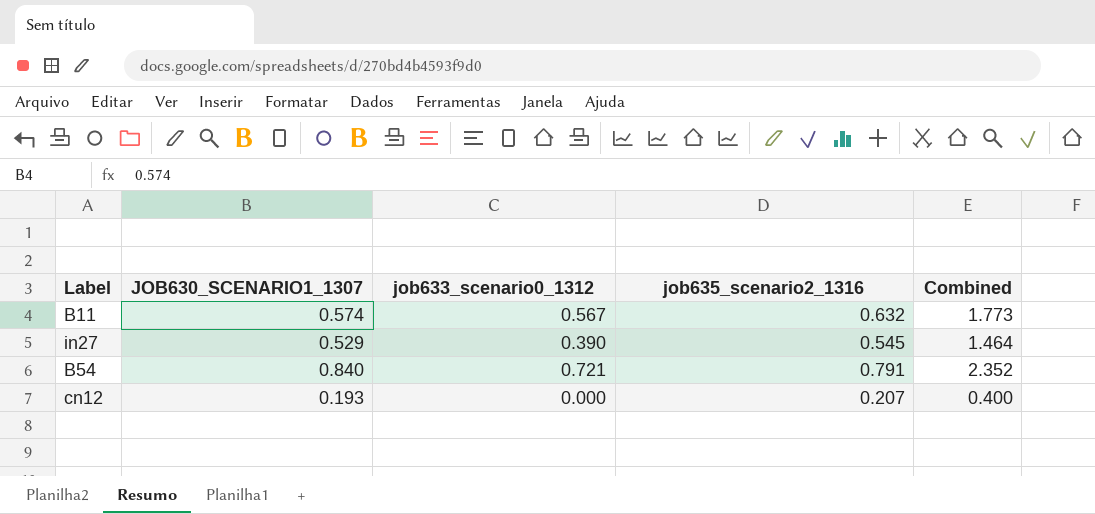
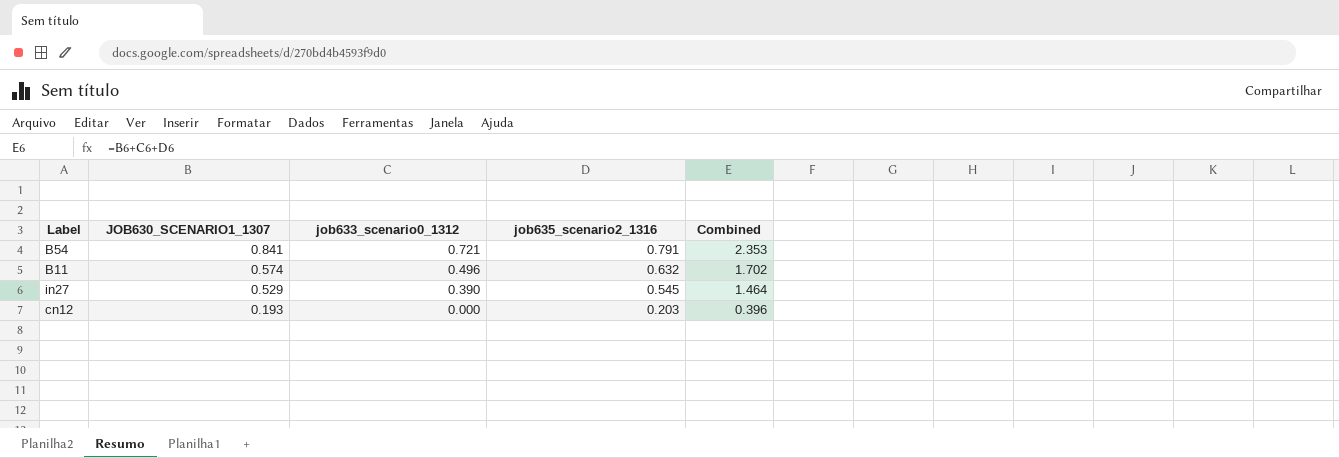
row order: none -> JOB630_SCENARIO1_1307 descending
B54 | JOB630_SCENARIO1_1307: 0.840 -> 0.841
B54 | Combined: 2.352 -> 2.353
B11 | job633_scenario0_1312: 0.567 -> 0.496
B11 | Combined: 1.773 -> 1.702
cn12 | job635_scenario2_1316: 0.207 -> 0.203
cn12 | Combined: 0.400 -> 0.396

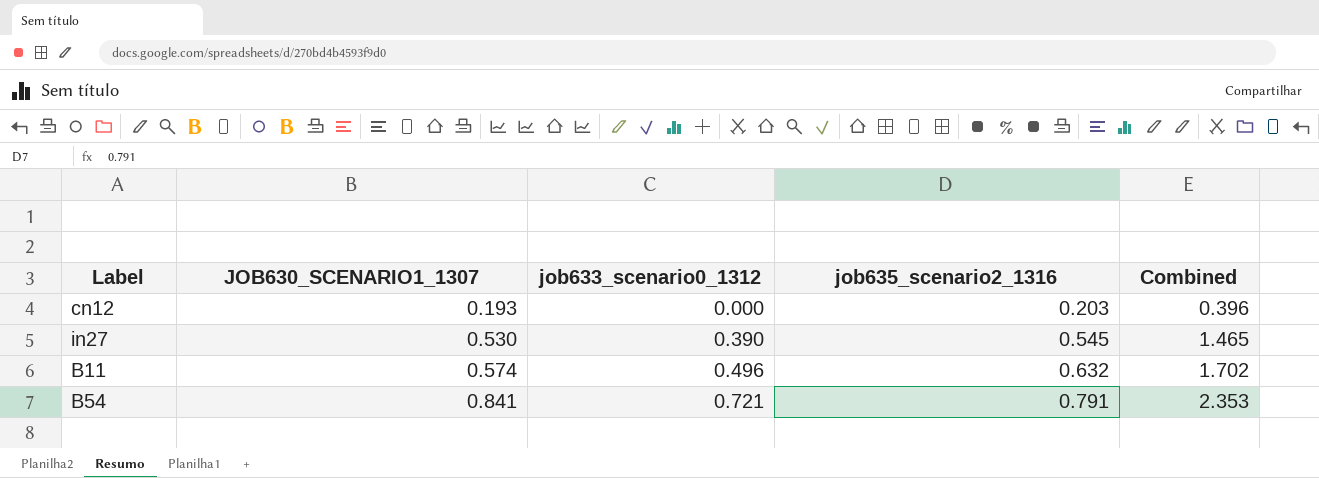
row order: JOB630_SCENARIO1_1307 descending -> JOB630_SCENARIO1_1307 ascending
in27 | JOB630_SCENARIO1_1307: 0.529 -> 0.530
in27 | Combined: 1.464 -> 1.465

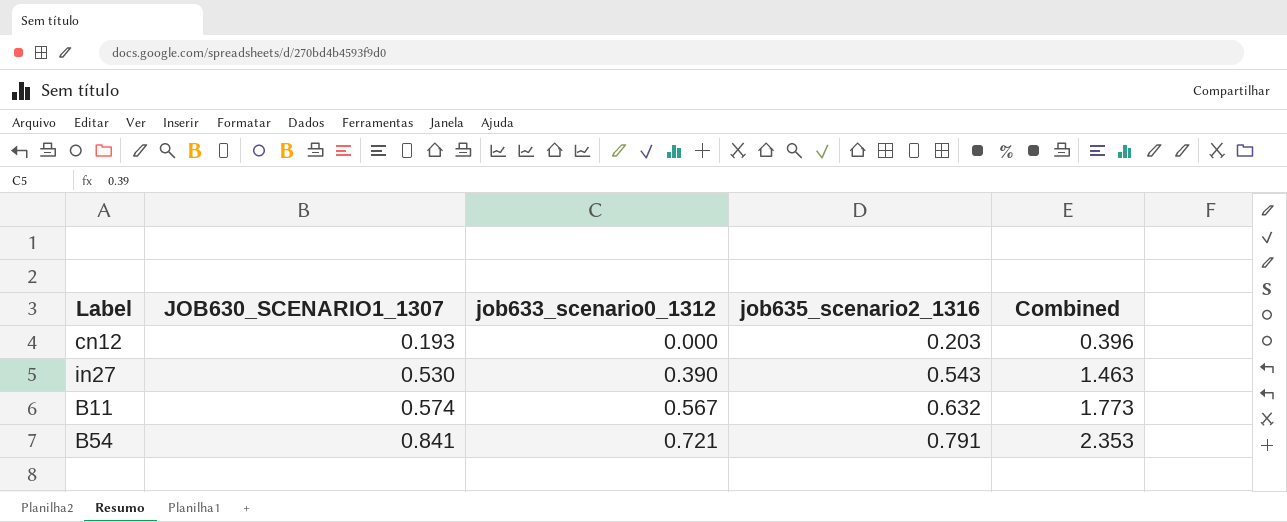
in27 | job635_scenario2_1316: 0.545 -> 0.543
in27 | Combined: 1.465 -> 1.463
B11 | job633_scenario0_1312: 0.496 -> 0.567
B11 | Combined: 1.702 -> 1.773

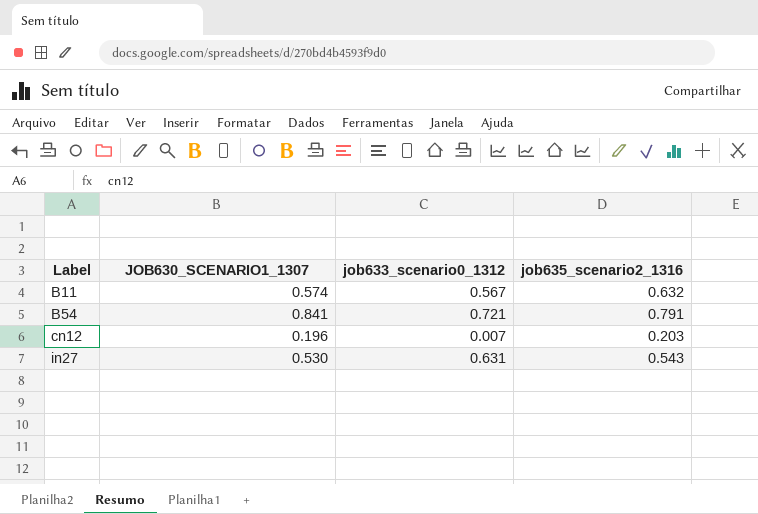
row order: JOB630_SCENARIO1_1307 ascending -> Label ascending
column Combined | formula: [JOB630_SCENARIO1_1307] + [job633_scenario0_1312] + [job635_scenario2_1316] -> none
cn12 | JOB630_SCENARIO1_1307: 0.193 -> 0.196
cn12 | job633_scenario0_1312: 0.000 -> 0.007
in27 | job633_scenario0_1312: 0.390 -> 0.631

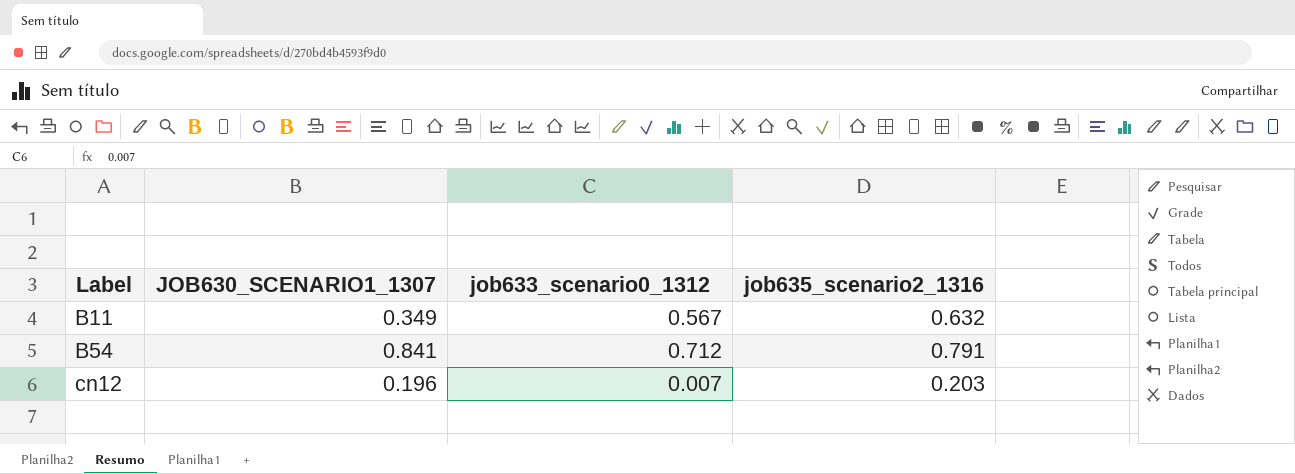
row in27: 0.530 | 0.631 | 0.543 -> none
B11 | JOB630_SCENARIO1_1307: 0.574 -> 0.349
B54 | job633_scenario0_1312: 0.721 -> 0.712

